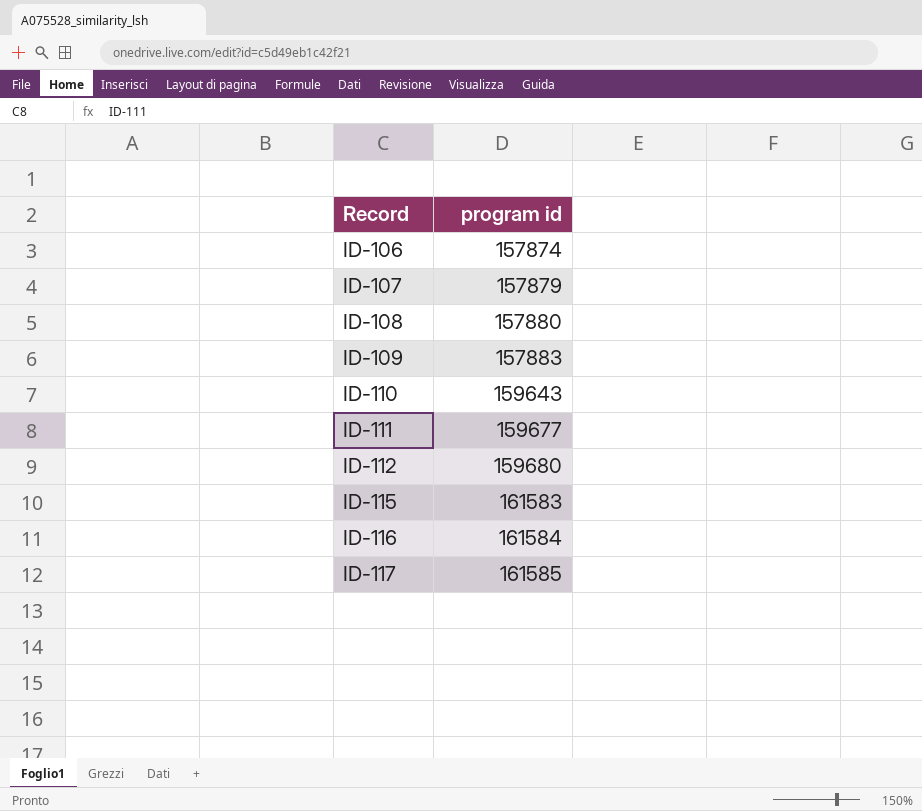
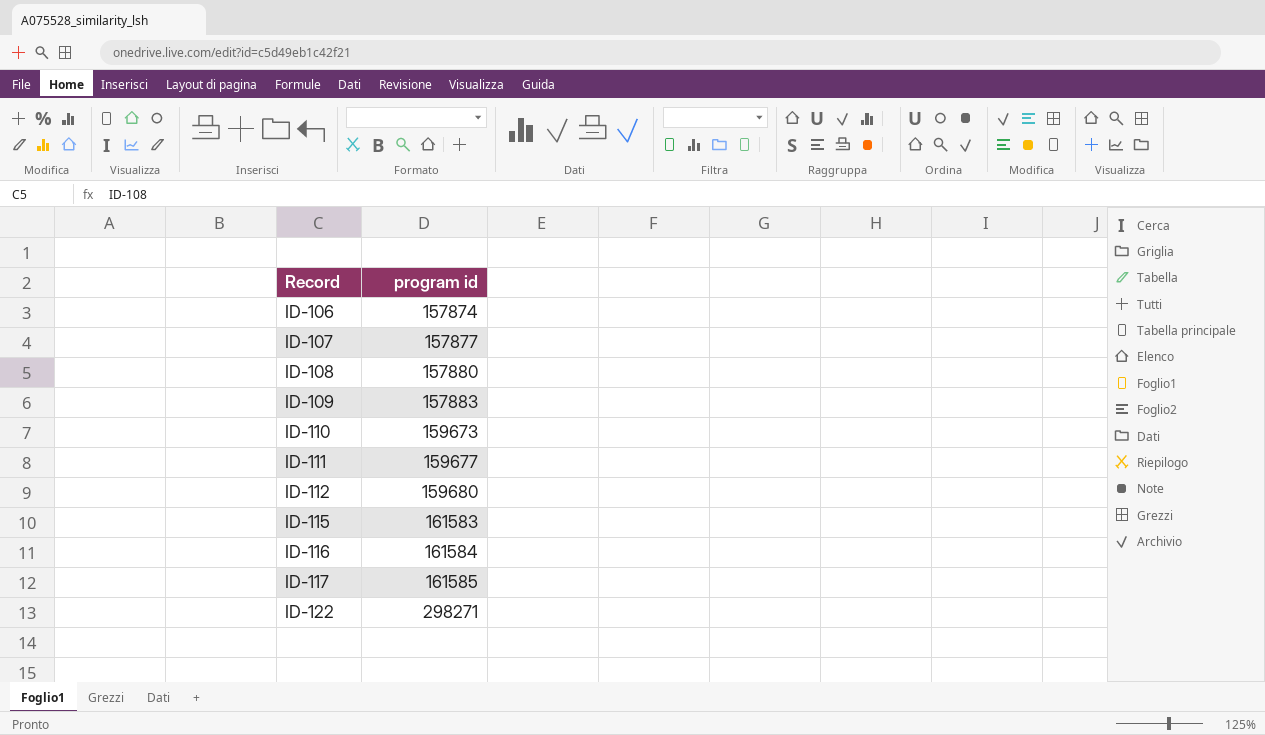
ID-107 | program id: 157879 -> 157877
ID-110 | program id: 159643 -> 159673
row ID-122: none -> 298271

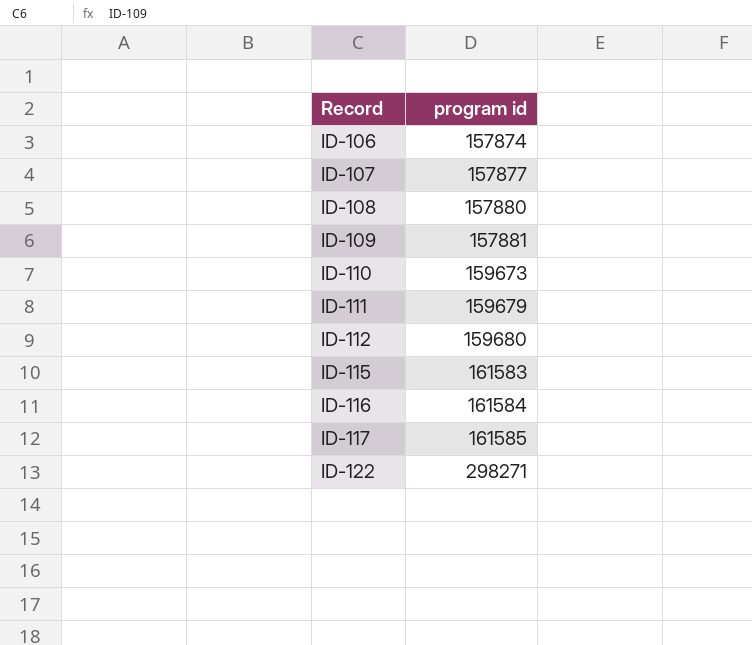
ID-109 | program id: 157883 -> 157881
ID-111 | program id: 159677 -> 159679

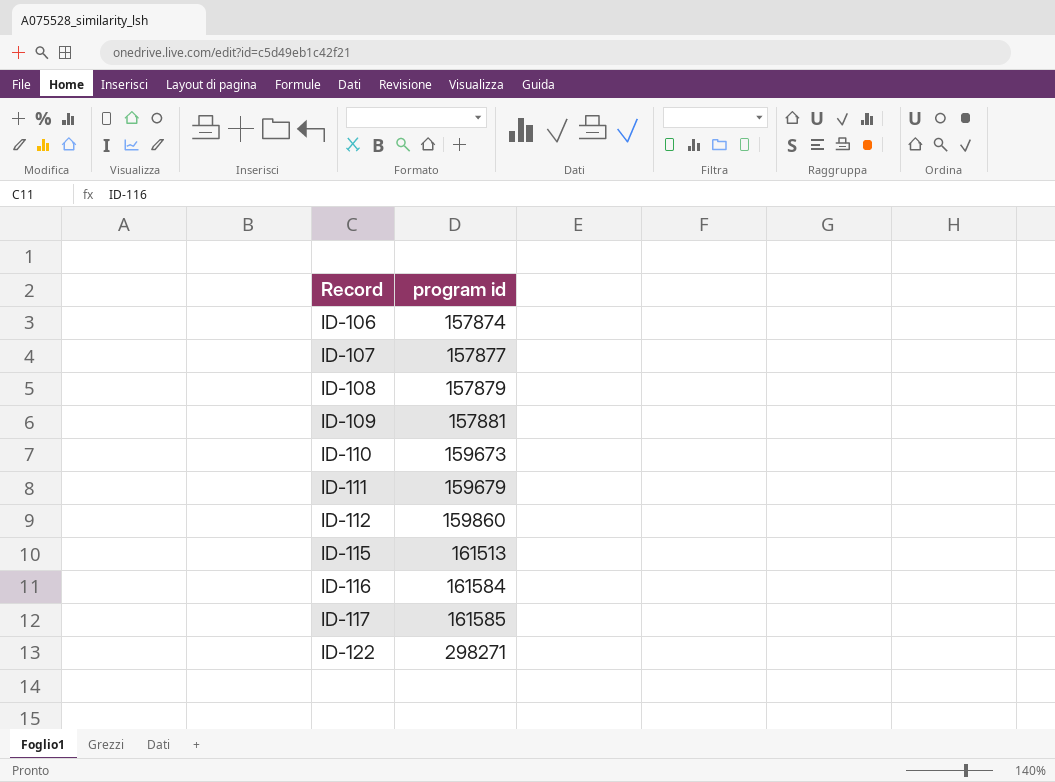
ID-108 | program id: 157880 -> 157879
ID-112 | program id: 159680 -> 159860
ID-115 | program id: 161583 -> 161513

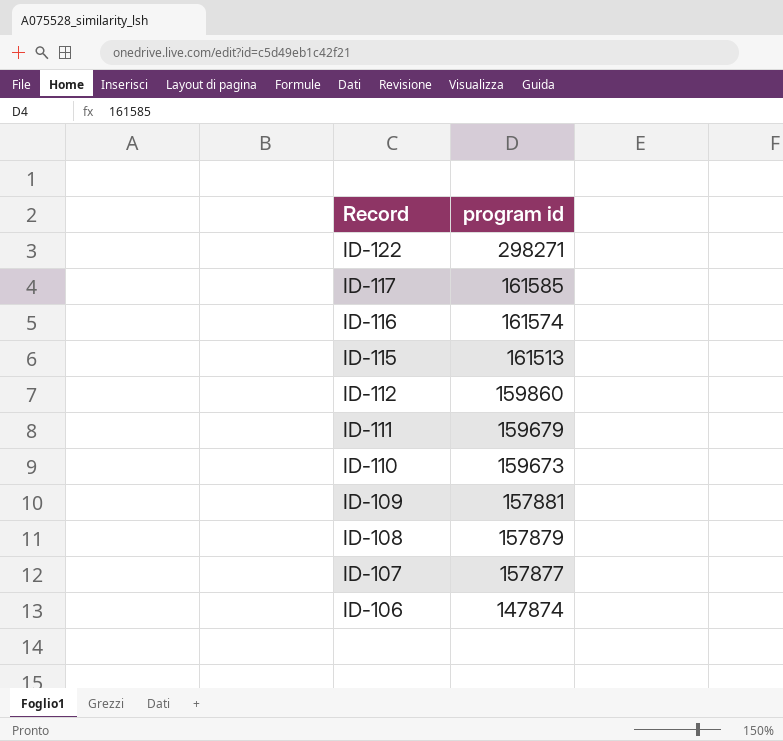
row order: Record ascending -> Record descending
ID-116 | program id: 161584 -> 161574
ID-106 | program id: 157874 -> 147874

